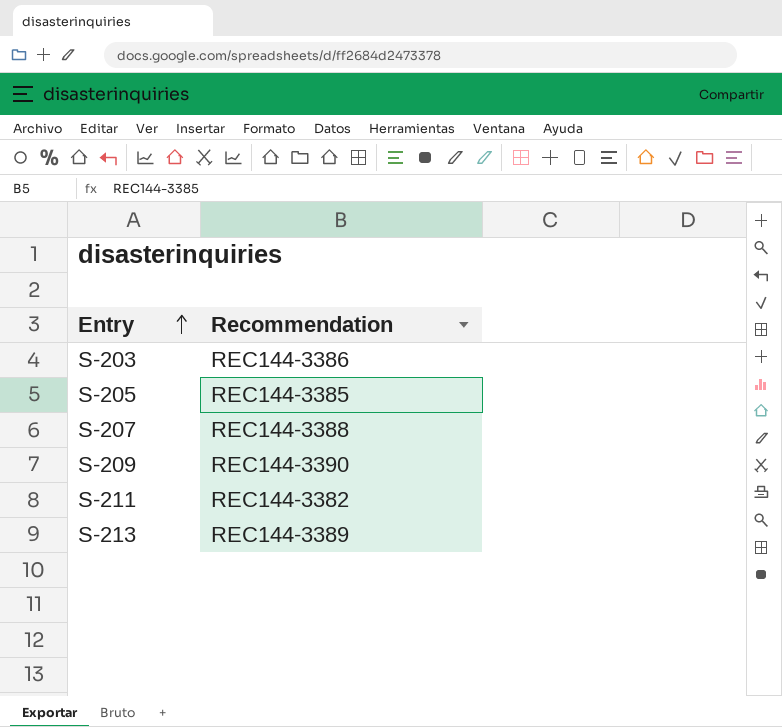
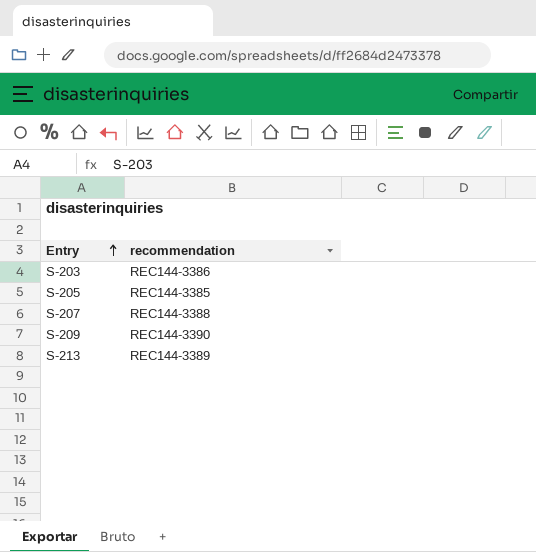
column name: Recommendation -> recommendation
row S-211: REC144-3382 -> none

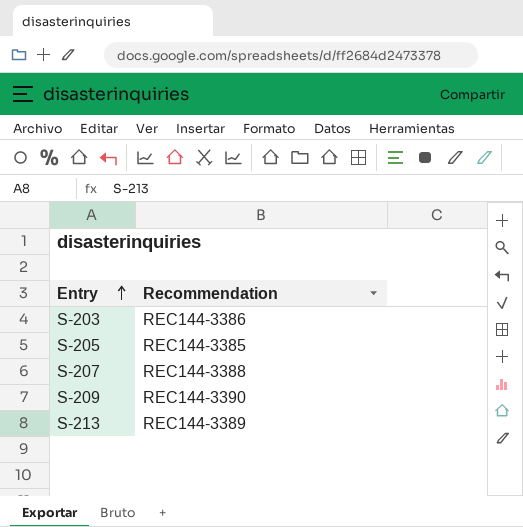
column name: recommendation -> Recommendation

